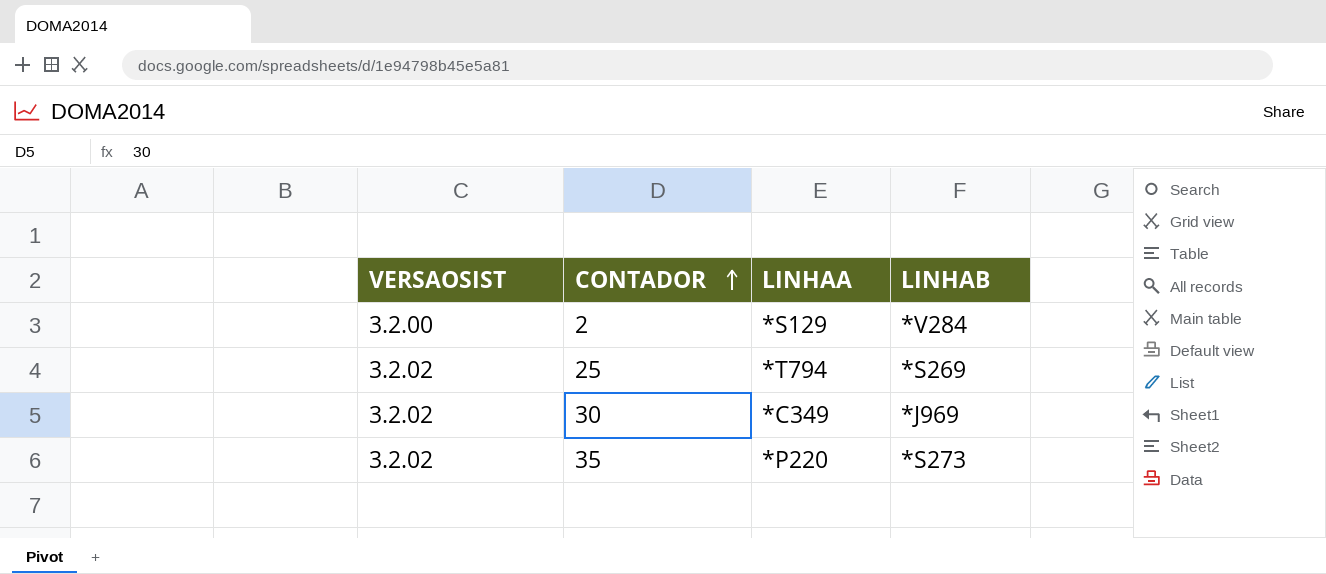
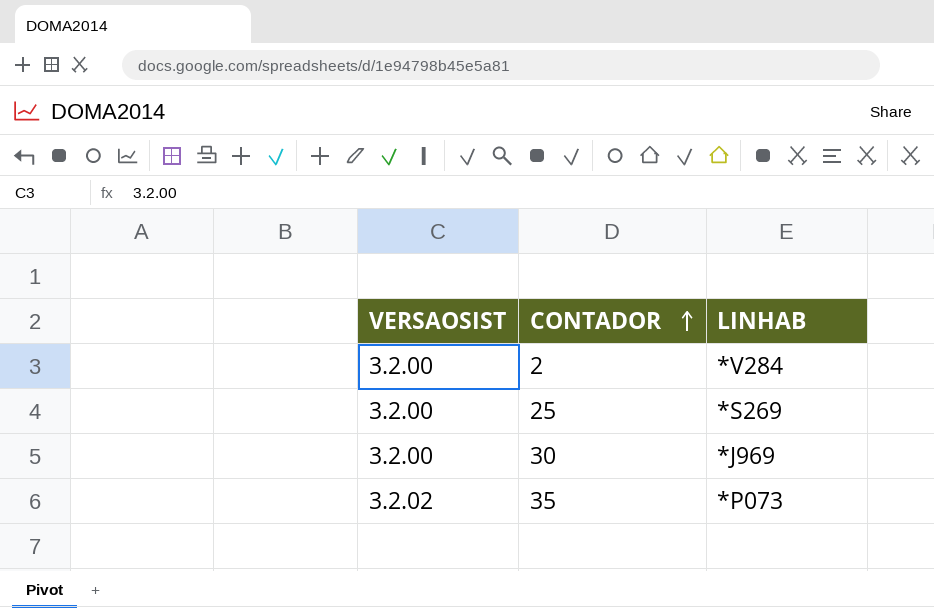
column LINHAA | position: 3 -> none
25 | VERSAOSIST: 3.2.02 -> 3.2.00
30 | VERSAOSIST: 3.2.02 -> 3.2.00
35 | LINHAB: *S273 -> *P073

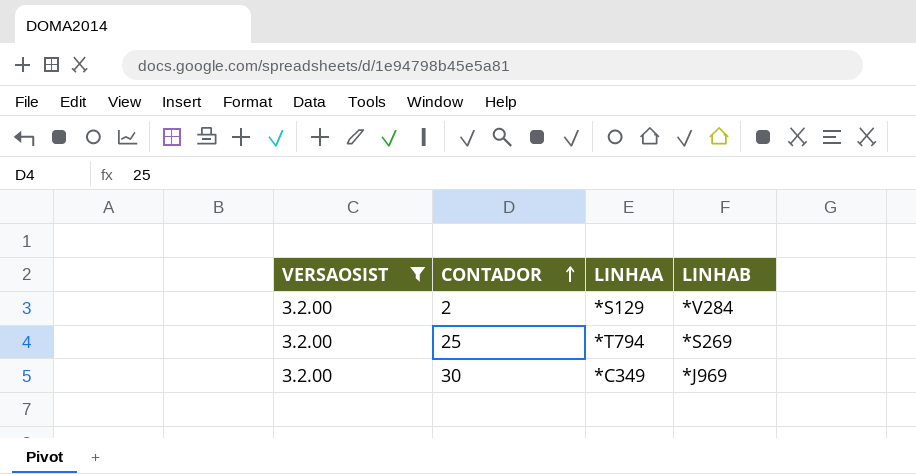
filter: none -> VERSAOSIST = 3.2.00
column LINHAA | position: none -> 3

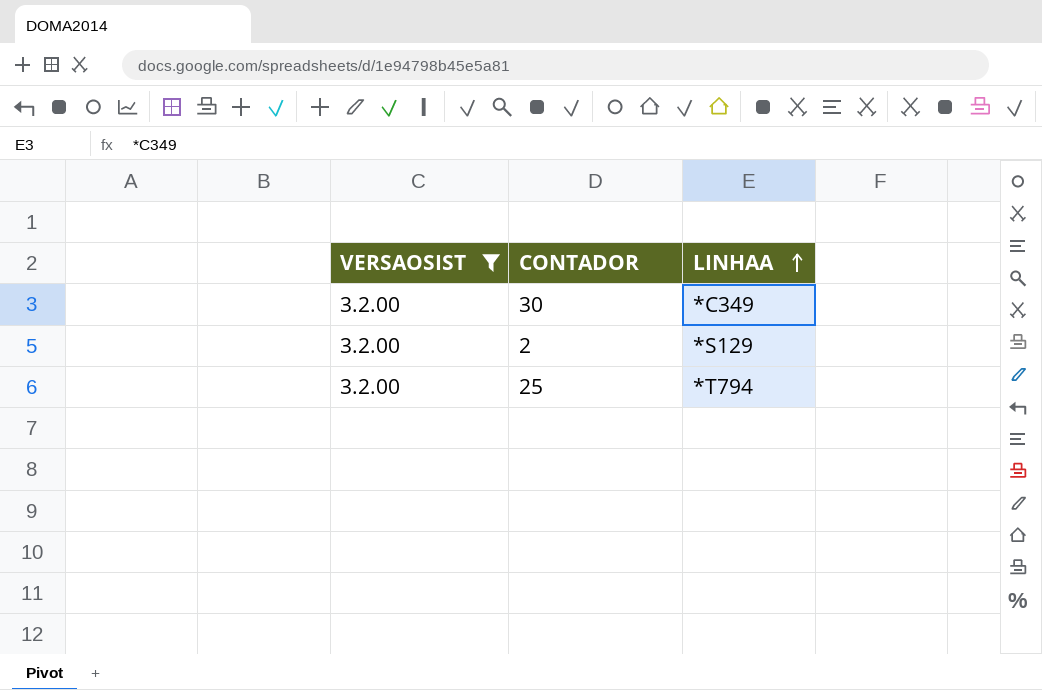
row order: CONTADOR ascending -> LINHAA ascending
column LINHAB | position: 4 -> none

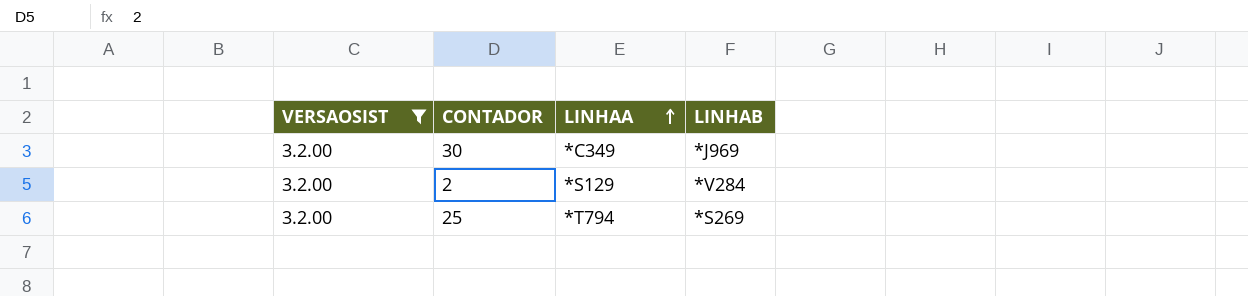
column LINHAB | position: none -> 4

